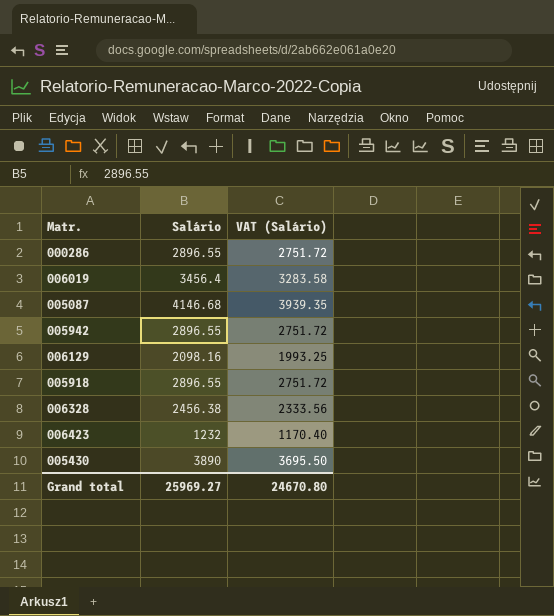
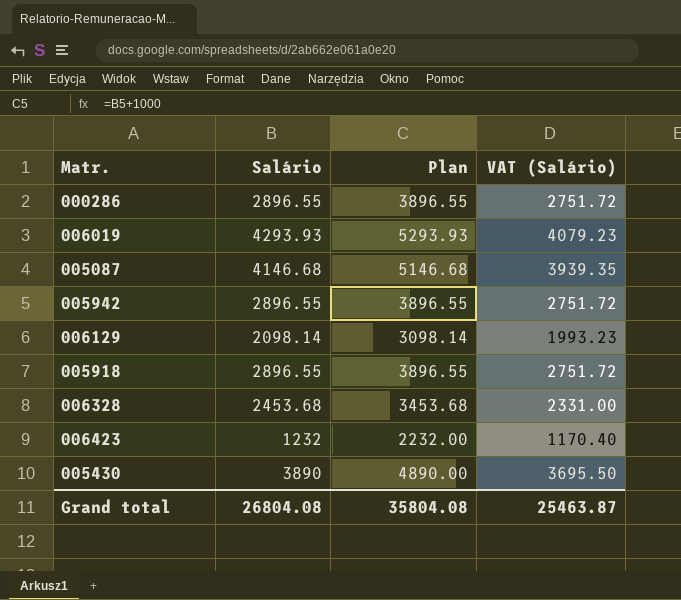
column Plan | formula: none -> [Salário] + 1000
006019 | Salário: 3456.4 -> 4293.93
006019 | VAT (Salário): 3283.58 -> 4079.23
006129 | Salário: 2098.16 -> 2098.14
006129 | VAT (Salário): 1993.25 -> 1993.23
006328 | Salário: 2456.38 -> 2453.68
006328 | VAT (Salário): 2333.56 -> 2331.00
Grand total | Salário: 25969.27 -> 26804.08
Grand total | VAT (Salário): 24670.80 -> 25463.87

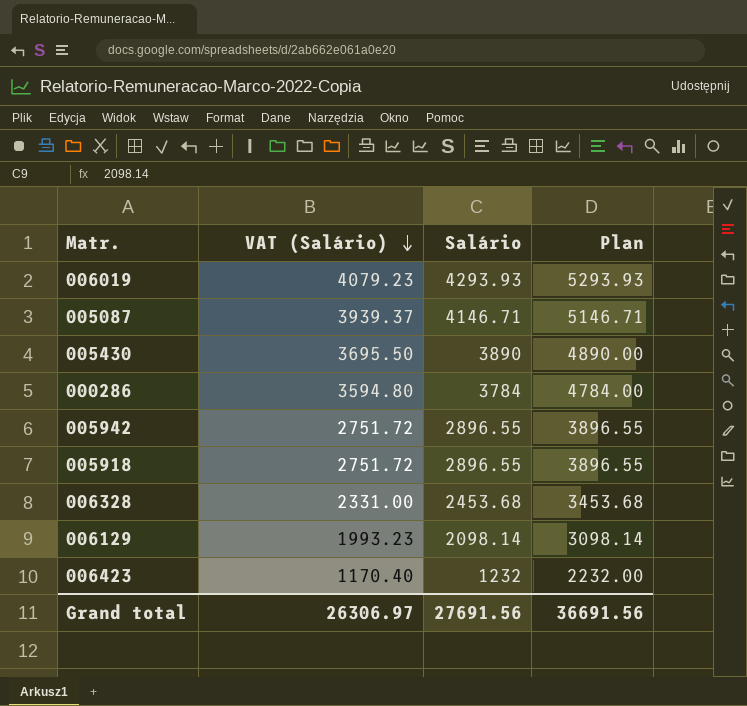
row order: none -> VAT (Salário) descending
column VAT (Salário) | position: 4 -> 2
005087 | VAT (Salário): 3939.35 -> 3939.37
005087 | Salário: 4146.68 -> 4146.71
005087 | Plan: 5146.68 -> 5146.71
000286 | VAT (Salário): 2751.72 -> 3594.80
000286 | Salário: 2896.55 -> 3784
000286 | Plan: 3896.55 -> 4784.00
Grand total | VAT (Salário): 25463.87 -> 26306.97
Grand total | Salário: 26804.08 -> 27691.56
Grand total | Plan: 35804.08 -> 36691.56

